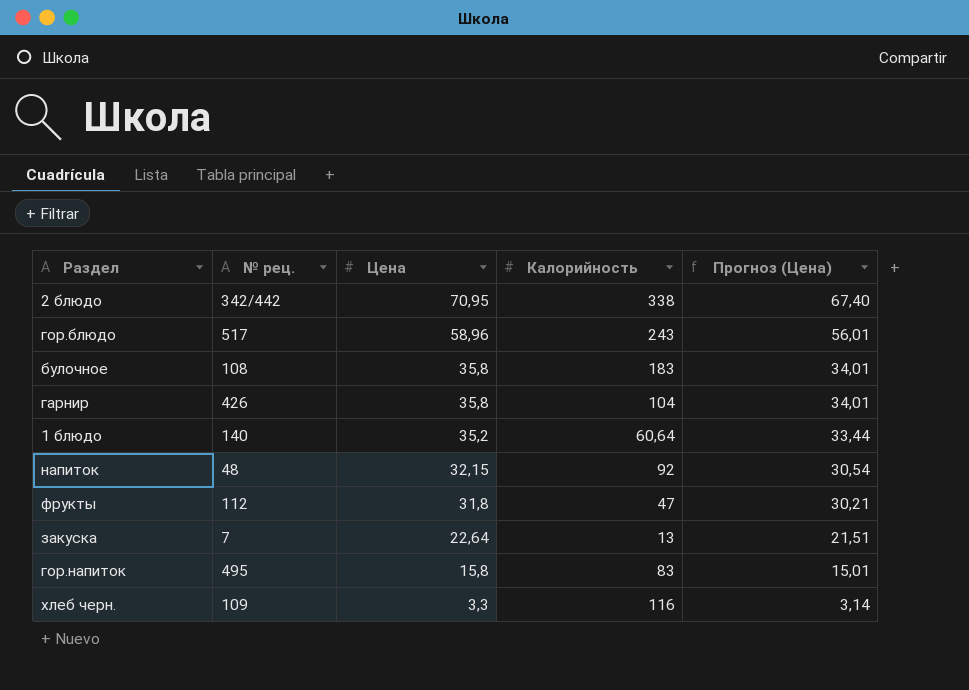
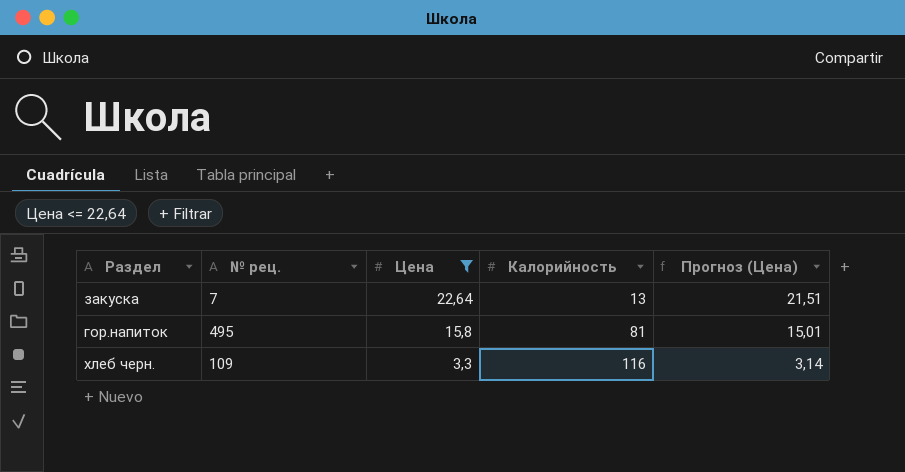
filter: none -> Цена <= 22,64
гор.напиток | Калорийность: 83 -> 81

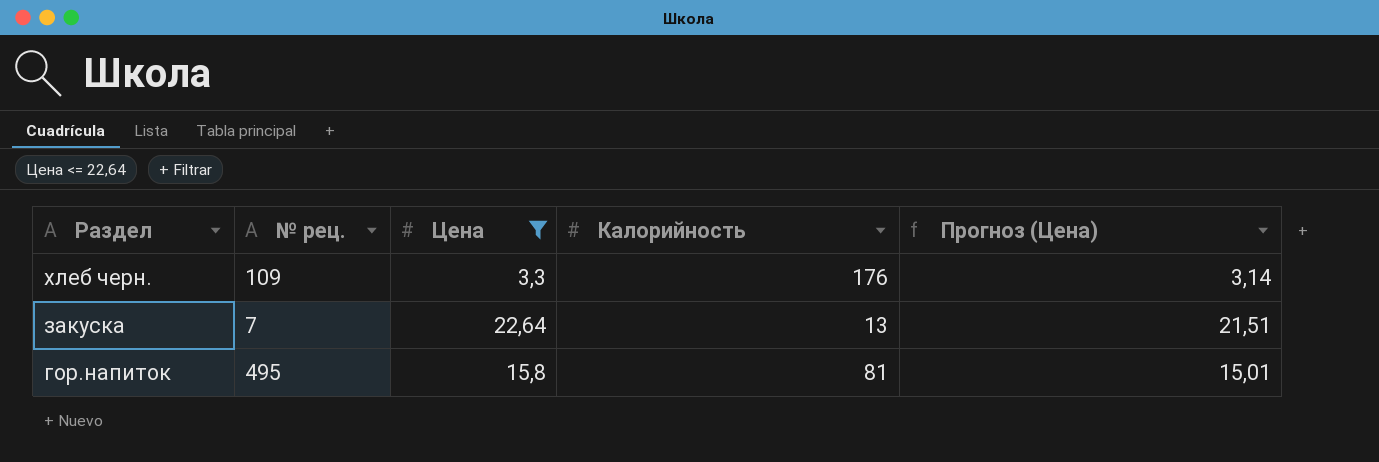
row order: Цена descending -> Раздел descending
хлеб черн. | Калорийность: 116 -> 176

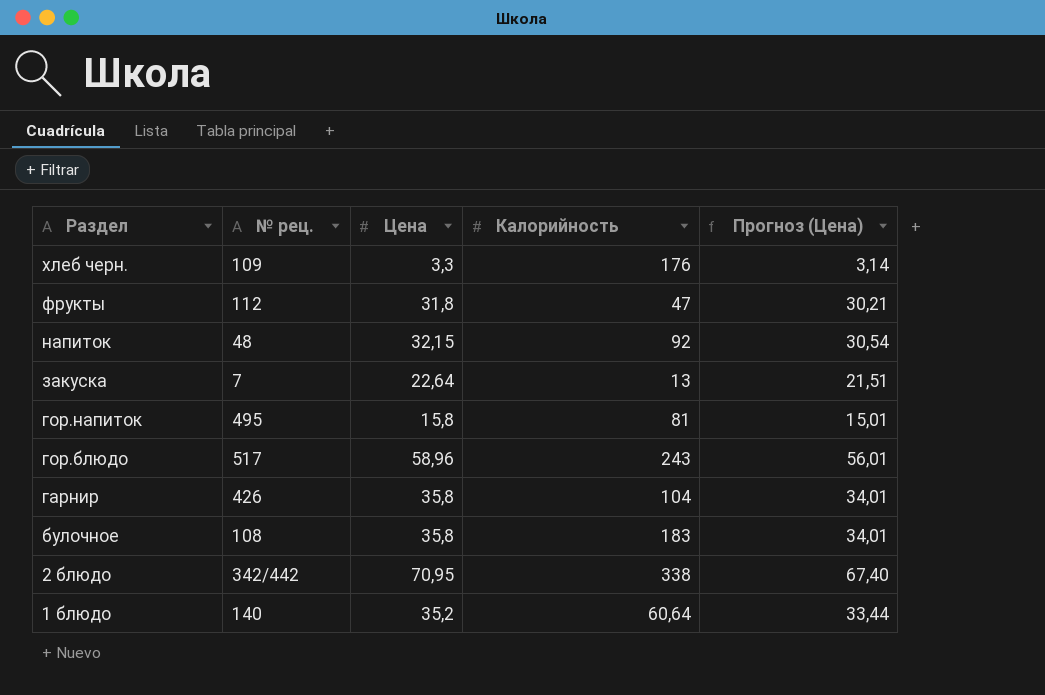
filter: Цена <= 22,64 -> none

